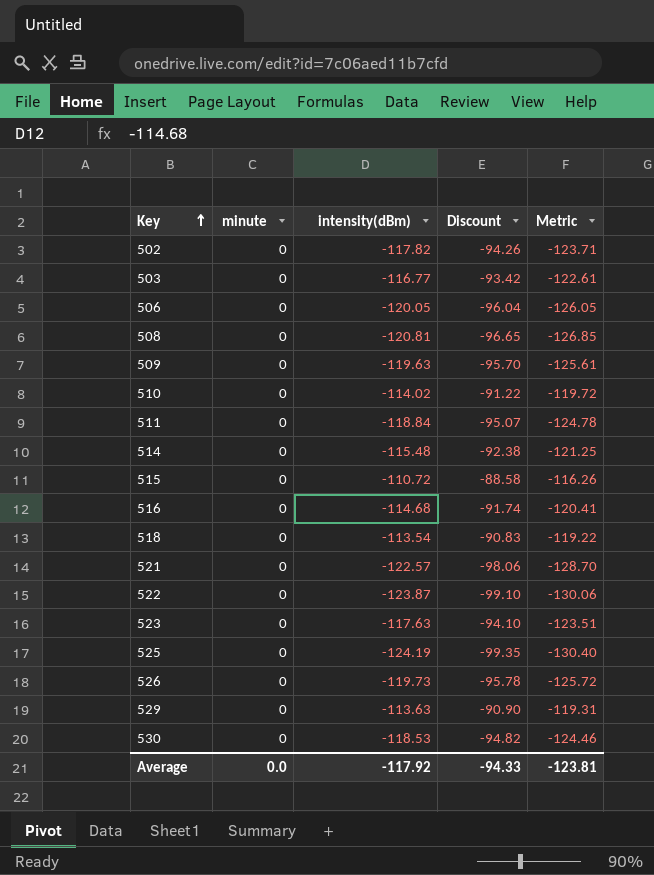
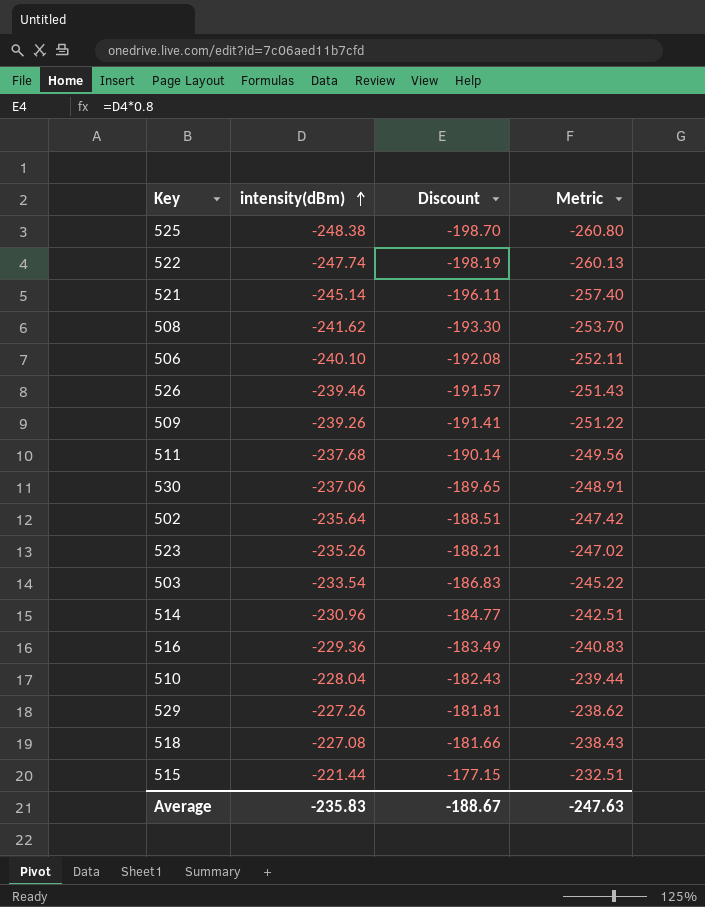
row order: Key ascending -> intensity(dBm) ascending
column minute | position: 2 -> none
525 | intensity(dBm): -124.19 -> -248.38
525 | Discount: -99.35 -> -198.70
525 | Metric: -130.40 -> -260.80
522 | intensity(dBm): -123.87 -> -247.74
522 | Discount: -99.10 -> -198.19
522 | Metric: -130.06 -> -260.13
521 | intensity(dBm): -122.57 -> -245.14
521 | Discount: -98.06 -> -196.11
521 | Metric: -128.70 -> -257.40
508 | intensity(dBm): -120.81 -> -241.62
508 | Discount: -96.65 -> -193.30
508 | Metric: -126.85 -> -253.70
506 | intensity(dBm): -120.05 -> -240.10
506 | Discount: -96.04 -> -192.08
506 | Metric: -126.05 -> -252.11
526 | intensity(dBm): -119.73 -> -239.46
526 | Discount: -95.78 -> -191.57
526 | Metric: -125.72 -> -251.43
509 | intensity(dBm): -119.63 -> -239.26
509 | Discount: -95.70 -> -191.41
509 | Metric: -125.61 -> -251.22
511 | intensity(dBm): -118.84 -> -237.68
511 | Discount: -95.07 -> -190.14
511 | Metric: -124.78 -> -249.56
530 | intensity(dBm): -118.53 -> -237.06
530 | Discount: -94.82 -> -189.65
530 | Metric: -124.46 -> -248.91
502 | intensity(dBm): -117.82 -> -235.64
502 | Discount: -94.26 -> -188.51
502 | Metric: -123.71 -> -247.42
523 | intensity(dBm): -117.63 -> -235.26
523 | Discount: -94.10 -> -188.21
523 | Metric: -123.51 -> -247.02
503 | intensity(dBm): -116.77 -> -233.54
503 | Discount: -93.42 -> -186.83
503 | Metric: -122.61 -> -245.22
514 | intensity(dBm): -115.48 -> -230.96
514 | Discount: -92.38 -> -184.77
514 | Metric: -121.25 -> -242.51
516 | intensity(dBm): -114.68 -> -229.36
516 | Discount: -91.74 -> -183.49
516 | Metric: -120.41 -> -240.83
510 | intensity(dBm): -114.02 -> -228.04
510 | Discount: -91.22 -> -182.43
510 | Metric: -119.72 -> -239.44
529 | intensity(dBm): -113.63 -> -227.26
529 | Discount: -90.90 -> -181.81
529 | Metric: -119.31 -> -238.62
518 | intensity(dBm): -113.54 -> -227.08
518 | Discount: -90.83 -> -181.66
518 | Metric: -119.22 -> -238.43
515 | intensity(dBm): -110.72 -> -221.44
515 | Discount: -88.58 -> -177.15
515 | Metric: -116.26 -> -232.51
Average | intensity(dBm): -117.92 -> -235.83
Average | Discount: -94.33 -> -188.67
Average | Metric: -123.81 -> -247.63

